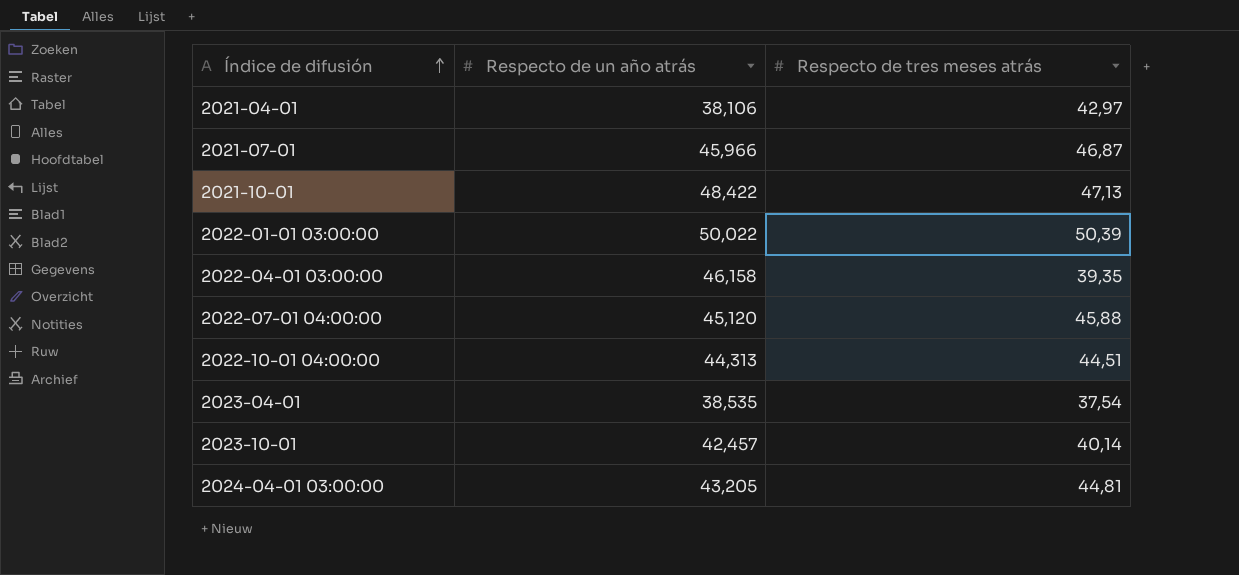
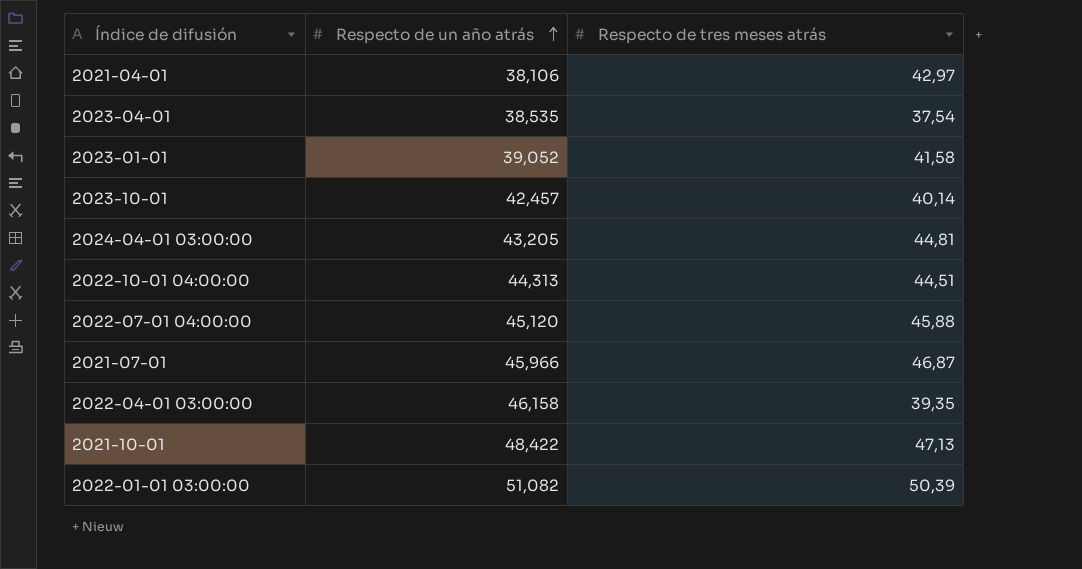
row order: Índice de difusión ascending -> Respecto de un año atrás ascending
row 2023-01-01: none -> 39,052 | 41,58
2022-01-01 03:00:00 | Respecto de un año atrás: 50,022 -> 51,082

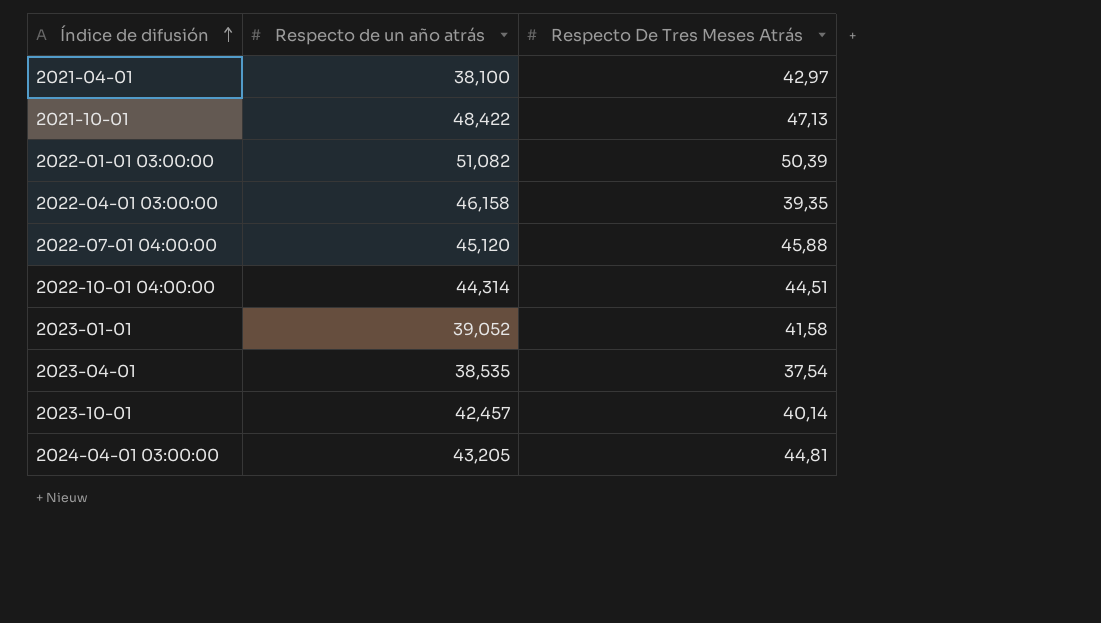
row order: Respecto de un año atrás ascending -> Índice de difusión ascending
column name: Respecto de tres meses atrás -> Respecto De Tres Meses Atrás
row 2021-07-01: 45,966 | 46,87 -> none
2021-04-01 | Respecto de un año atrás: 38,106 -> 38,100
2022-10-01 04:00:00 | Respecto de un año atrás: 44,313 -> 44,314

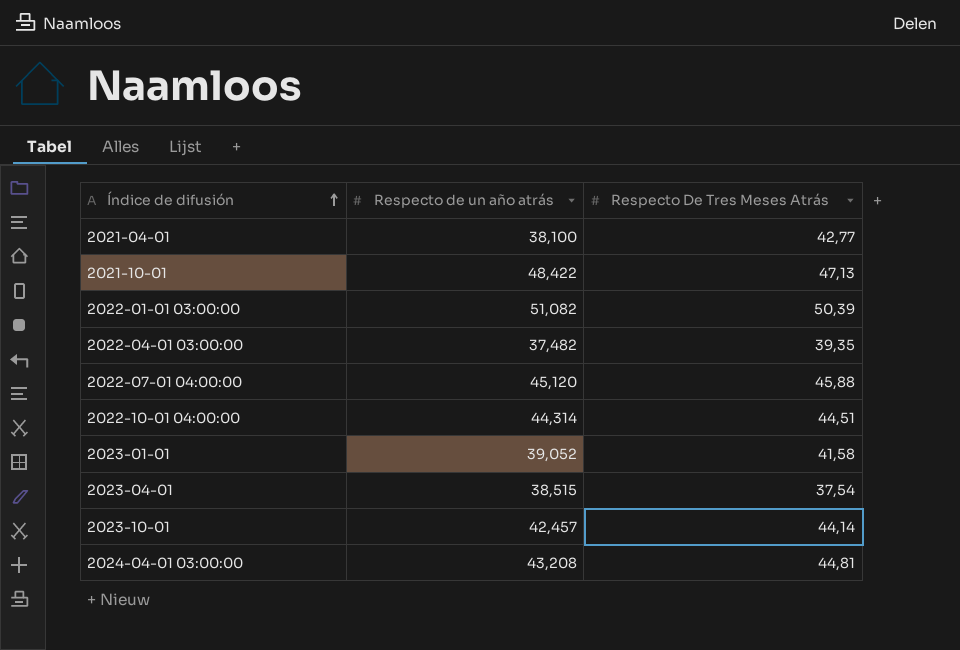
2021-04-01 | Respecto De Tres Meses Atrás: 42,97 -> 42,77
2022-04-01 03:00:00 | Respecto de un año atrás: 46,158 -> 37,482
2023-04-01 | Respecto de un año atrás: 38,535 -> 38,515
2023-10-01 | Respecto De Tres Meses Atrás: 40,14 -> 44,14
2024-04-01 03:00:00 | Respecto de un año atrás: 43,205 -> 43,208

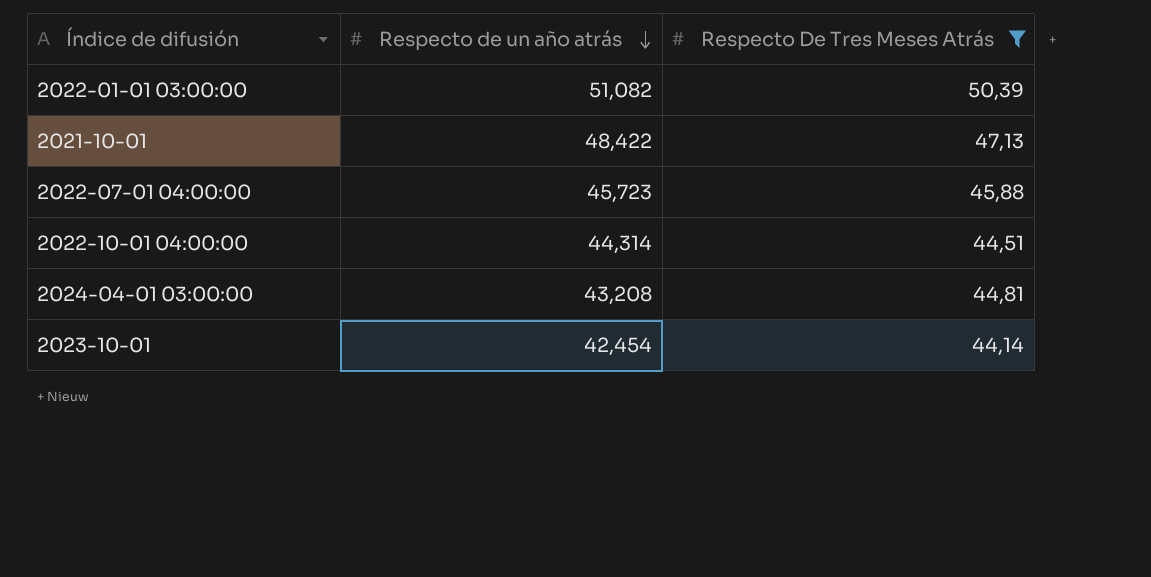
filter: none -> Respecto De Tres Meses Atrás >= 44,14
row order: Índice de difusión ascending -> Respecto de un año atrás descending
2022-07-01 04:00:00 | Respecto de un año atrás: 45,120 -> 45,723
2023-10-01 | Respecto de un año atrás: 42,457 -> 42,454

